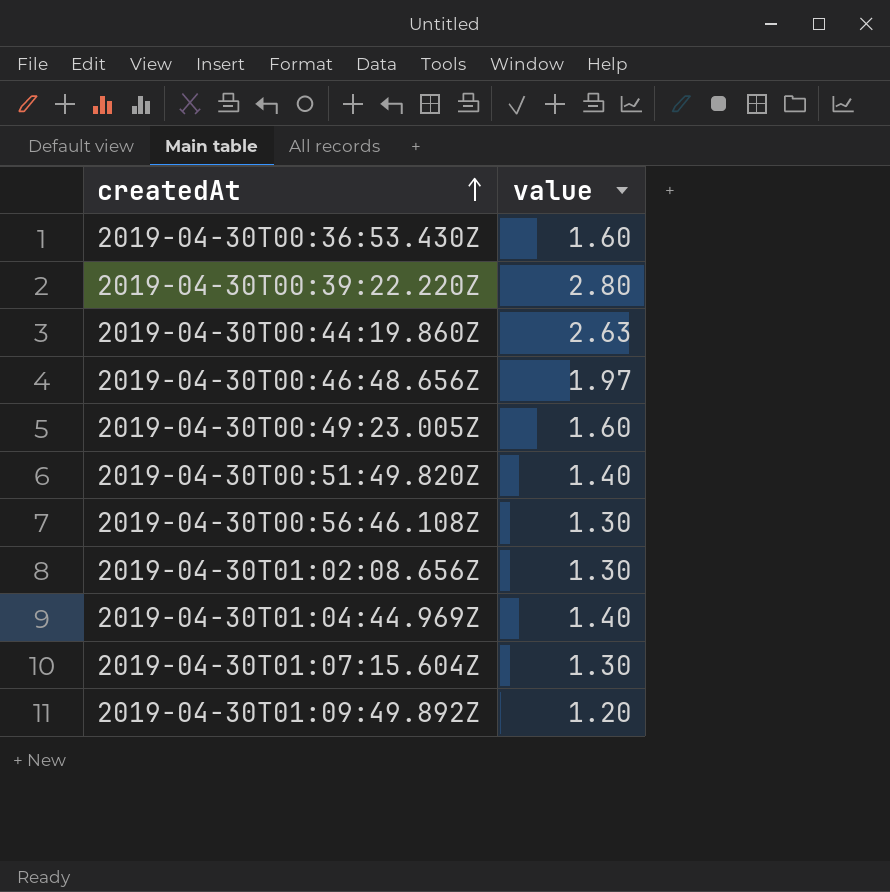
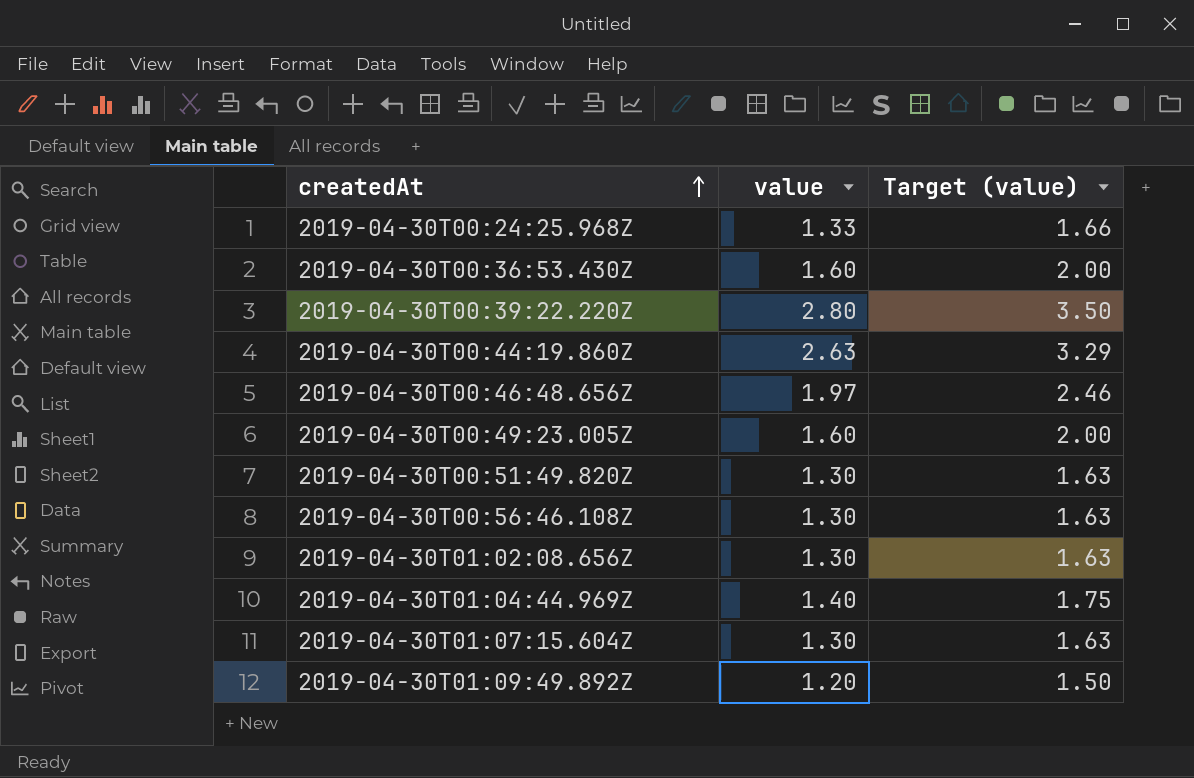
column Target (value) | formula: none -> [value] * 1.25
row 2019-04-30T00:24:25.968Z: none -> 1.33 | 1.66
2019-04-30T00:51:49.820Z | value: 1.40 -> 1.30

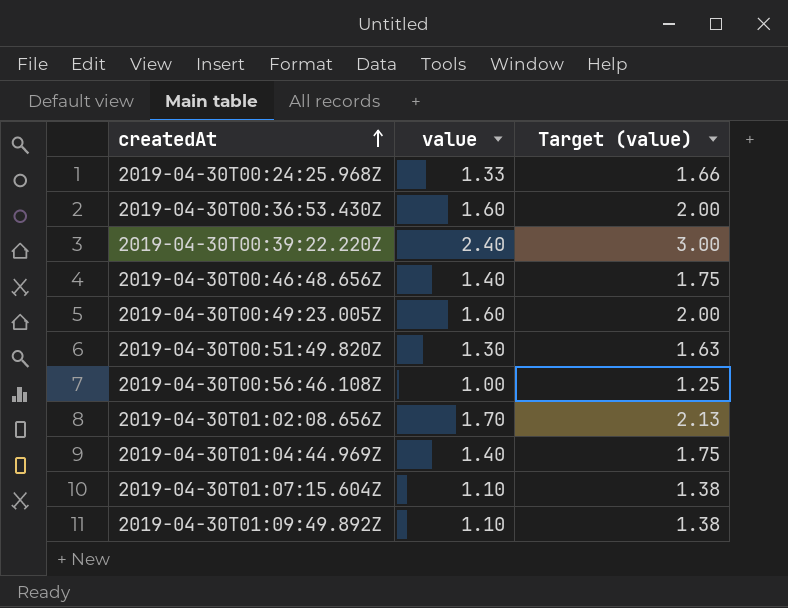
row 2019-04-30T00:44:19.860Z: 2.63 | 3.29 -> none
2019-04-30T00:39:22.220Z | value: 2.80 -> 2.40
2019-04-30T00:39:22.220Z | Target (value): 3.50 -> 3.00
2019-04-30T00:46:48.656Z | value: 1.97 -> 1.40
2019-04-30T00:46:48.656Z | Target (value): 2.46 -> 1.75
2019-04-30T00:56:46.108Z | value: 1.30 -> 1.00
2019-04-30T00:56:46.108Z | Target (value): 1.63 -> 1.25
2019-04-30T01:02:08.656Z | value: 1.30 -> 1.70
2019-04-30T01:02:08.656Z | Target (value): 1.63 -> 2.13
2019-04-30T01:07:15.604Z | value: 1.30 -> 1.10
2019-04-30T01:07:15.604Z | Target (value): 1.63 -> 1.38
2019-04-30T01:09:49.892Z | value: 1.20 -> 1.10
2019-04-30T01:09:49.892Z | Target (value): 1.50 -> 1.38

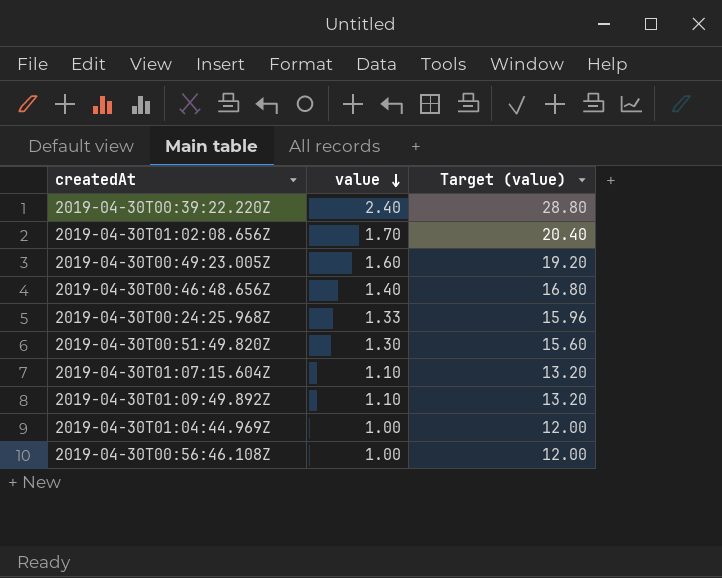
row order: createdAt ascending -> value descending
column Target (value) | formula: [value] * 1.25 -> [value] * 12
row 2019-04-30T00:36:53.430Z: 1.60 | 2.00 -> none
2019-04-30T01:04:44.969Z | value: 1.40 -> 1.00

